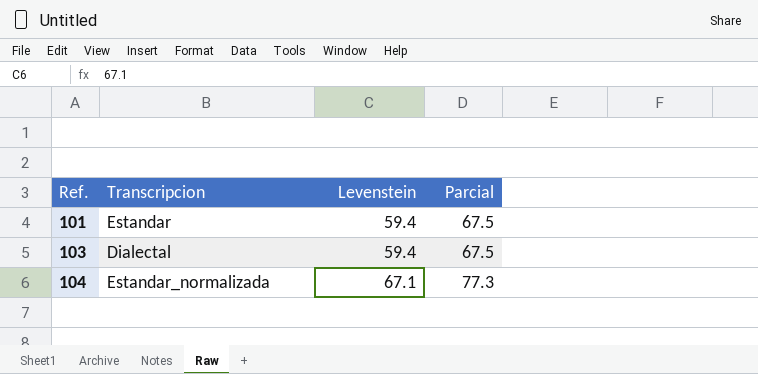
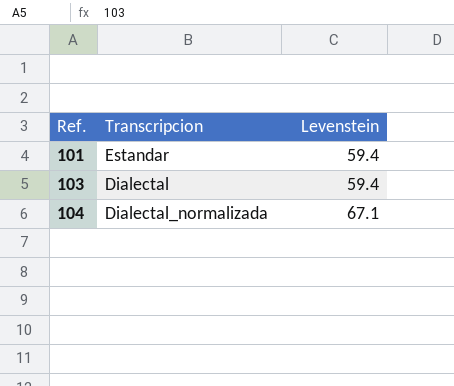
column Parcial | position: 4 -> none
104 | Transcripcion: Estandar_normalizada -> Dialectal_normalizada

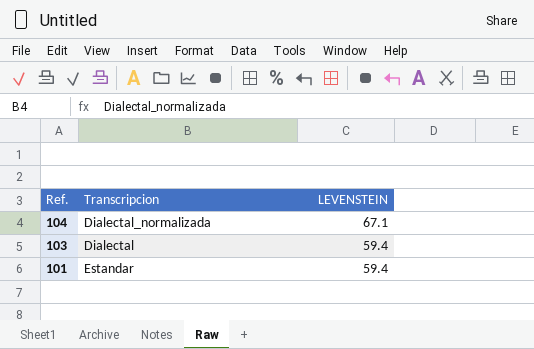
row order: Ref. ascending -> Ref. descending
column name: Levenstein -> LEVENSTEIN

